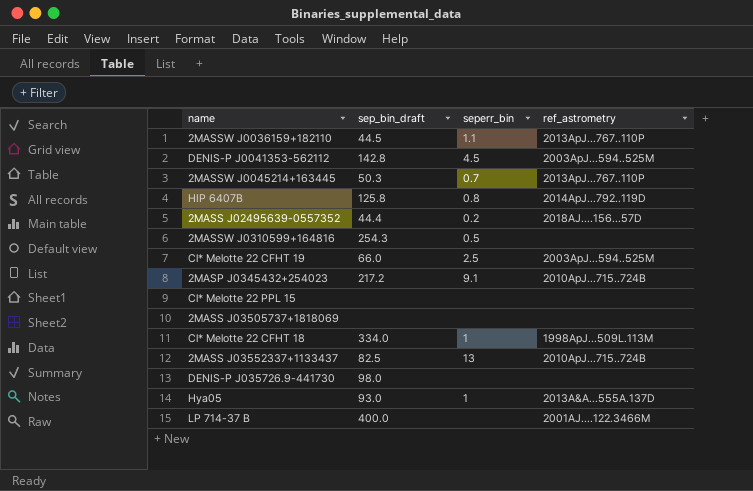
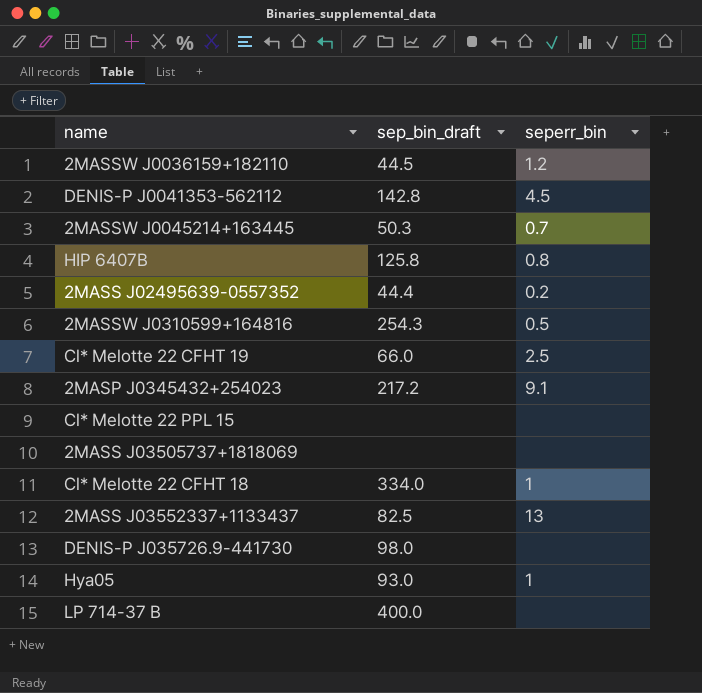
column ref_astrometry | position: 4 -> none
2MASSW J0036159+182110 | seperr_bin: 1.1 -> 1.2

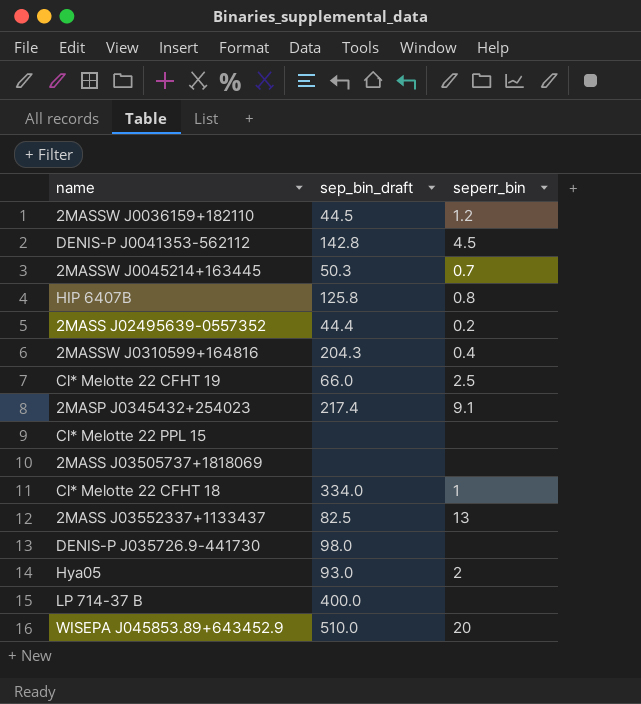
2MASSW J0310599+164816 | sep_bin_draft: 254.3 -> 204.3
2MASSW J0310599+164816 | seperr_bin: 0.5 -> 0.4
2MASP J0345432+254023 | sep_bin_draft: 217.2 -> 217.4
Hya05 | seperr_bin: 1 -> 2
row WISEPA J045853.89+643452.9: none -> 510.0 | 20

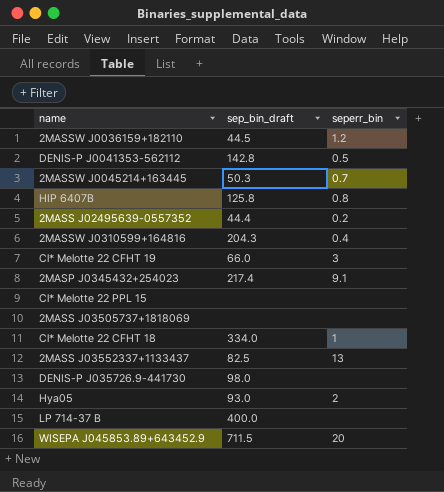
DENIS-P J0041353-562112 | seperr_bin: 4.5 -> 0.5
Cl* Melotte 22 CFHT 19 | seperr_bin: 2.5 -> 3
WISEPA J045853.89+643452.9 | sep_bin_draft: 510.0 -> 711.5

